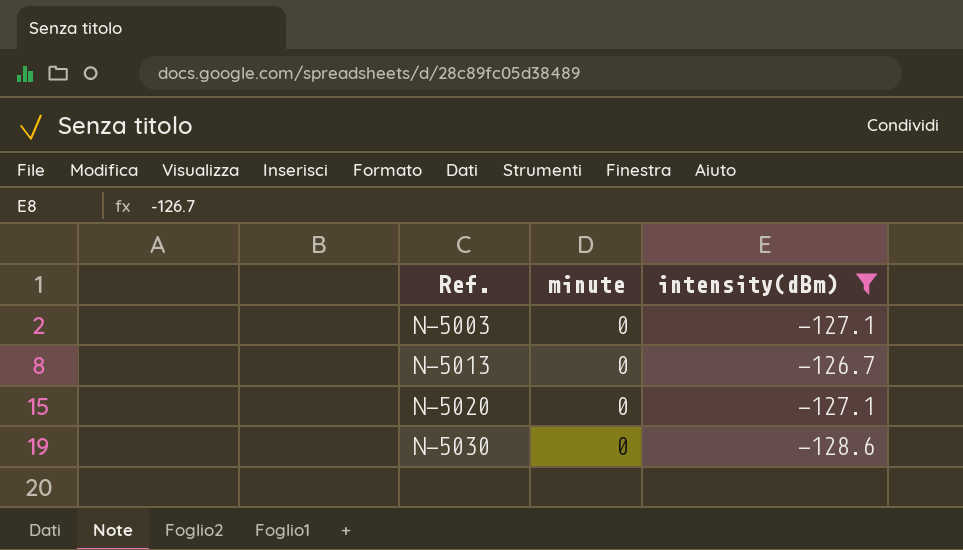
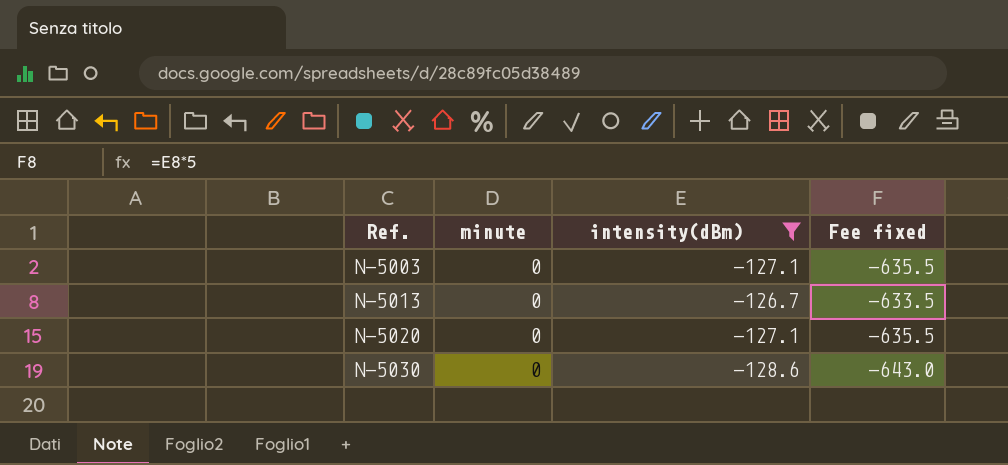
column Fee fixed | formula: none -> [intensity(dBm)] * 5

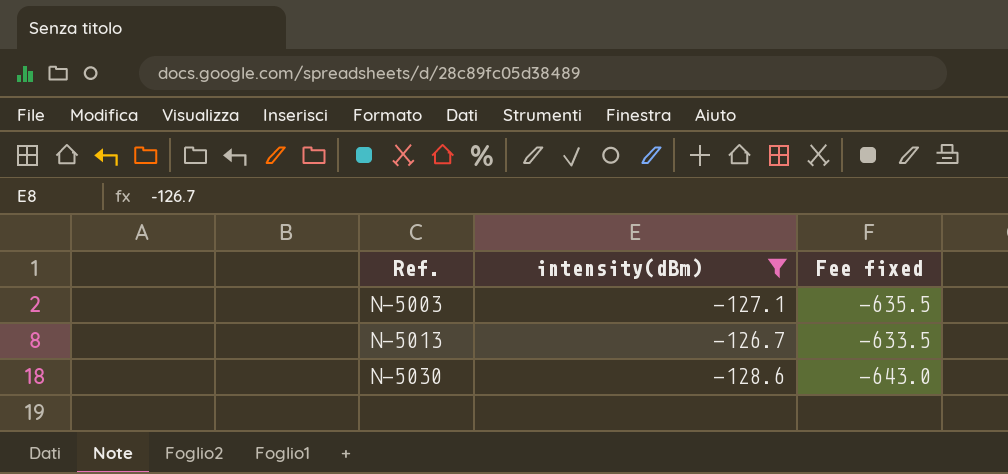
column minute | position: 2 -> none
row N-5020: 0 | -127.1 | -635.5 -> none

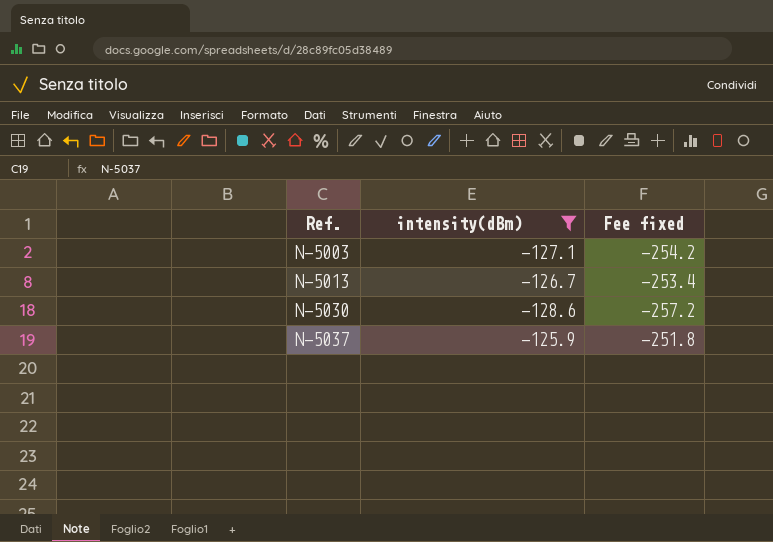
column Fee fixed | formula: [intensity(dBm)] * 5 -> [intensity(dBm)] * 2
row N-5037: none -> -125.9 | -251.8

